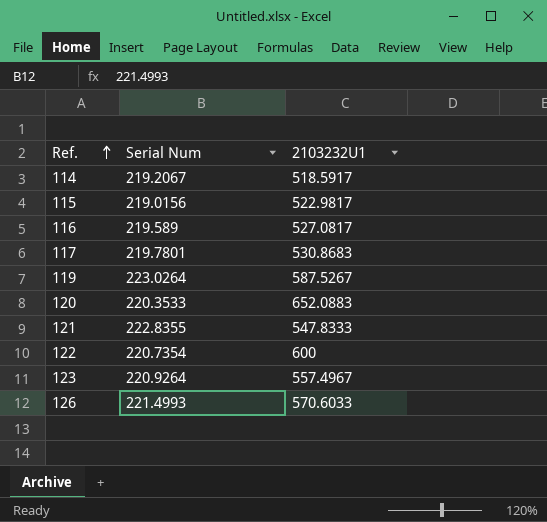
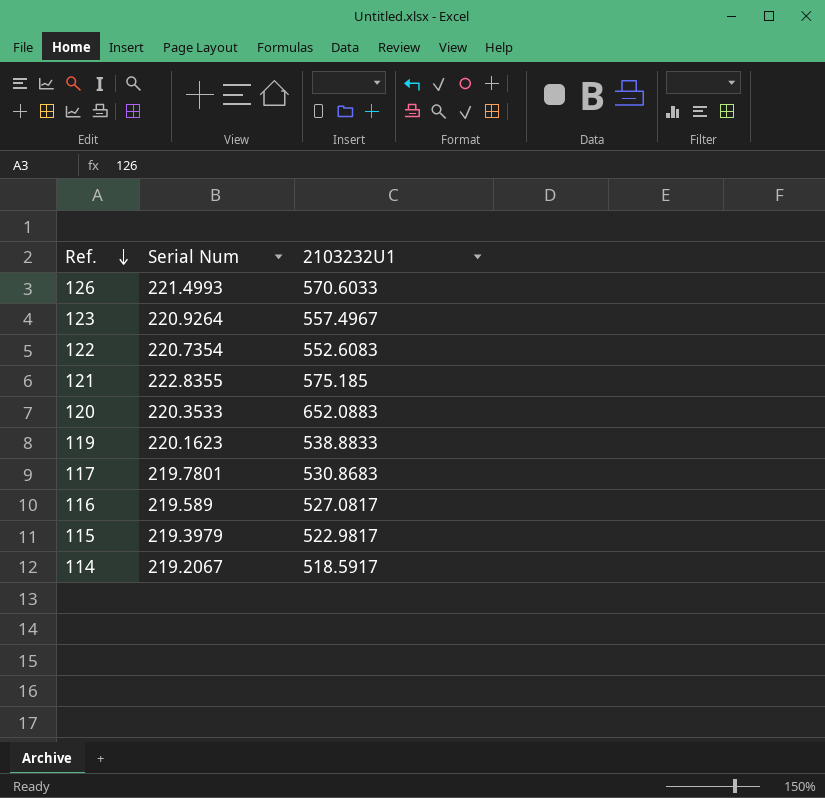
row order: Ref. ascending -> Ref. descending
122 | 2103232U1: 600 -> 552.6083
121 | 2103232U1: 547.8333 -> 575.185
119 | Serial Num: 223.0264 -> 220.1623
119 | 2103232U1: 587.5267 -> 538.8833
115 | Serial Num: 219.0156 -> 219.3979

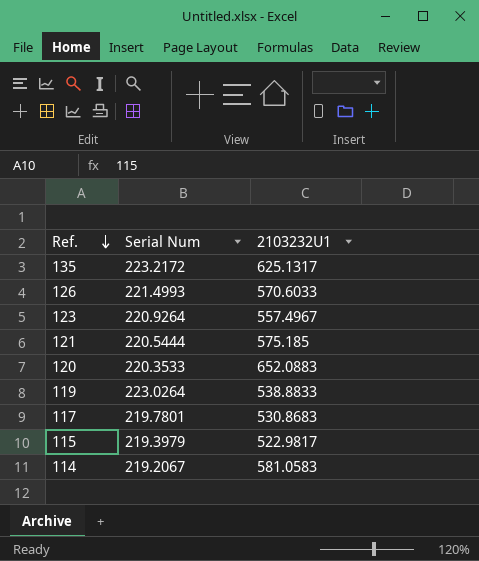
row 122: 220.7354 | 552.6083 -> none
row 116: 219.589 | 527.0817 -> none
row 135: none -> 223.2172 | 625.1317
121 | Serial Num: 222.8355 -> 220.5444
119 | Serial Num: 220.1623 -> 223.0264
114 | 2103232U1: 518.5917 -> 581.0583

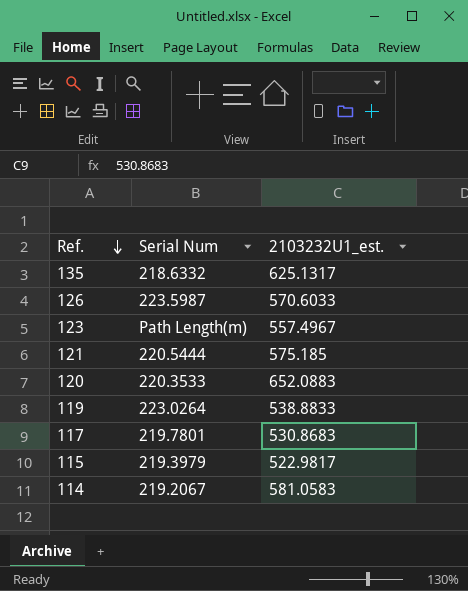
column name: 2103232U1 -> 2103232U1_est.
135 | Serial Num: 223.2172 -> 218.6332
126 | Serial Num: 221.4993 -> 223.5987
123 | Serial Num: 220.9264 -> Path Length(m)

